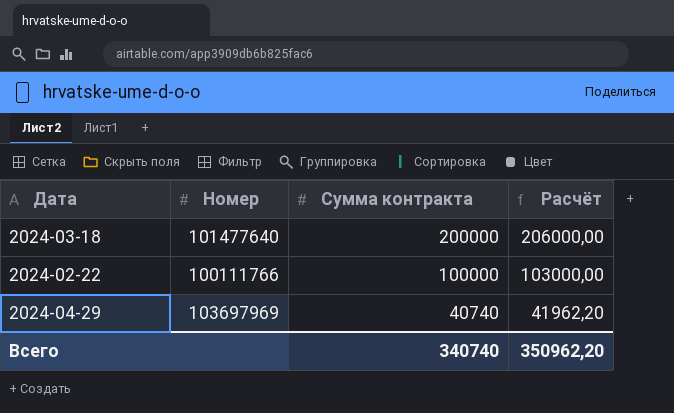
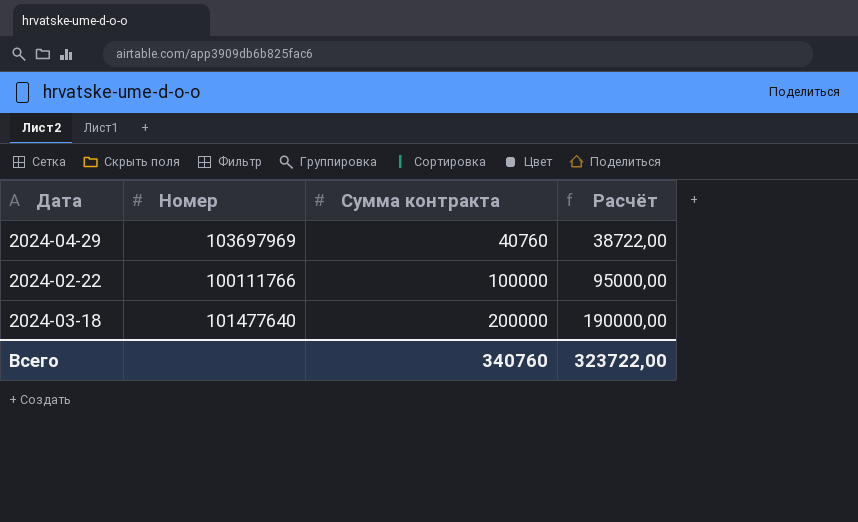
row order: Сумма контракта descending -> Сумма контракта ascending
column Расчёт | formula: [Сумма контракта] * 1,03 -> [Сумма контракта] * 0,95
2024-04-29 | Сумма контракта: 40740 -> 40760
Всего | Сумма контракта: 340740 -> 340760
Всего | Расчёт: 350962,20 -> 323722,00

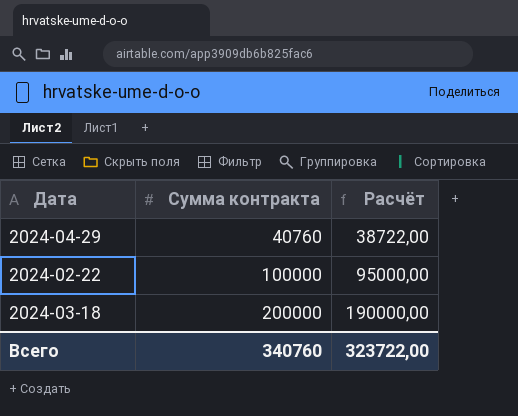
column Номер | position: 2 -> none

